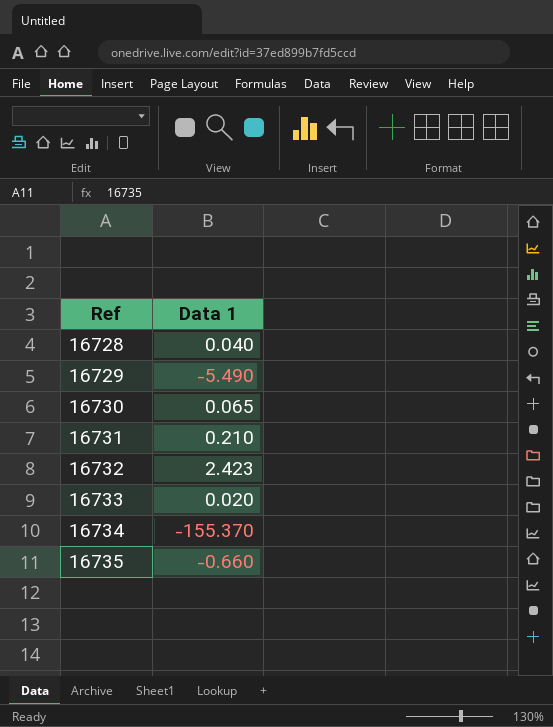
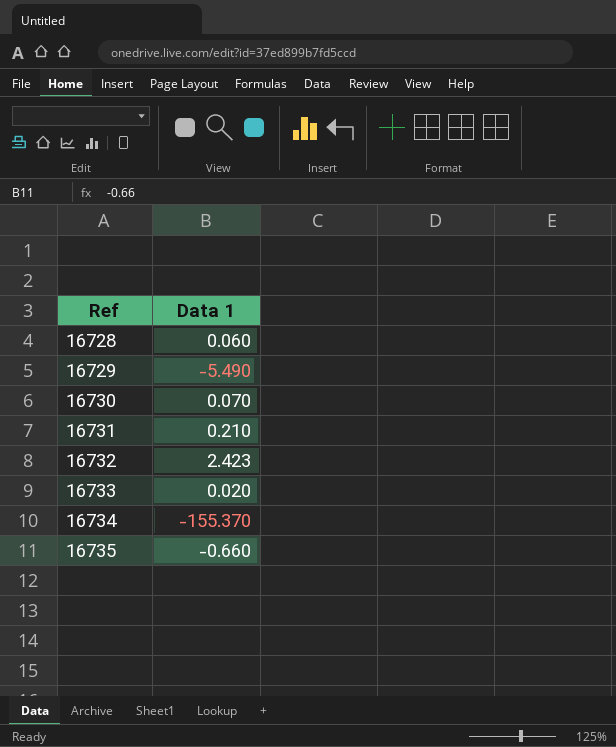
16728 | Data 1: 0.040 -> 0.060
16730 | Data 1: 0.065 -> 0.070

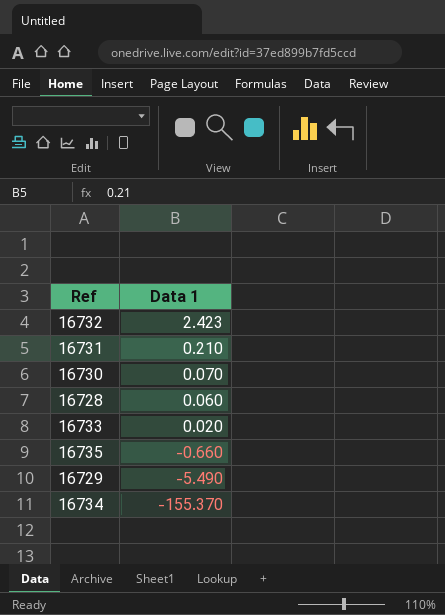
row order: Ref ascending -> Data 1 descending

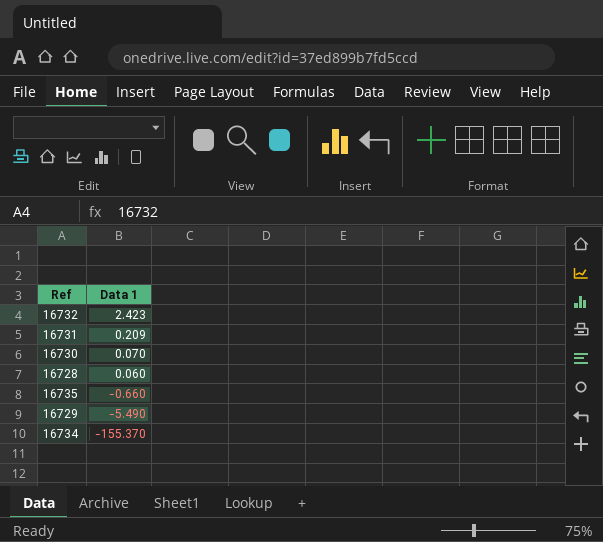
row 16733: 0.020 -> none
16731 | Data 1: 0.210 -> 0.209

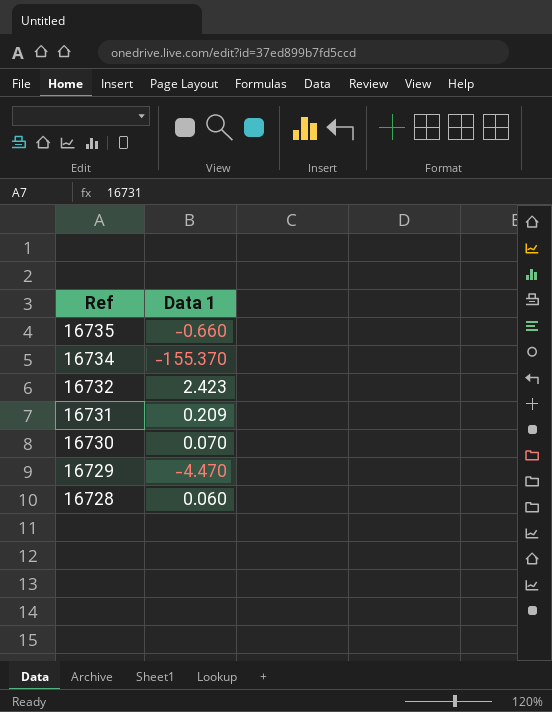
row order: Data 1 descending -> Ref descending
16729 | Data 1: -5.490 -> -4.470

